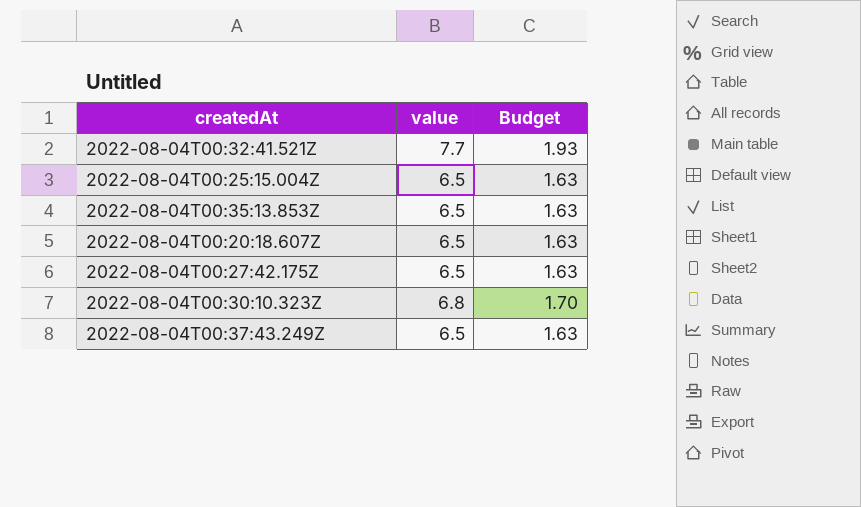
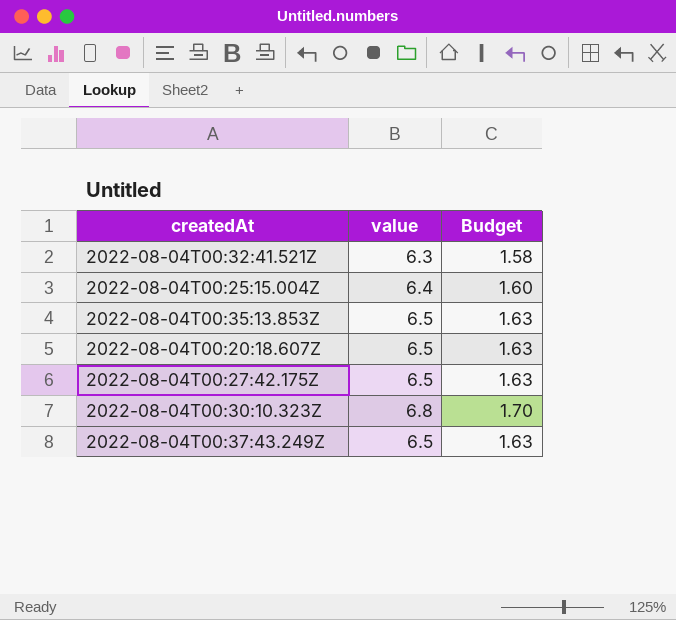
2022-08-04T00:32:41.521Z | value: 7.7 -> 6.3
2022-08-04T00:32:41.521Z | Budget: 1.93 -> 1.58
2022-08-04T00:25:15.004Z | value: 6.5 -> 6.4
2022-08-04T00:25:15.004Z | Budget: 1.63 -> 1.60

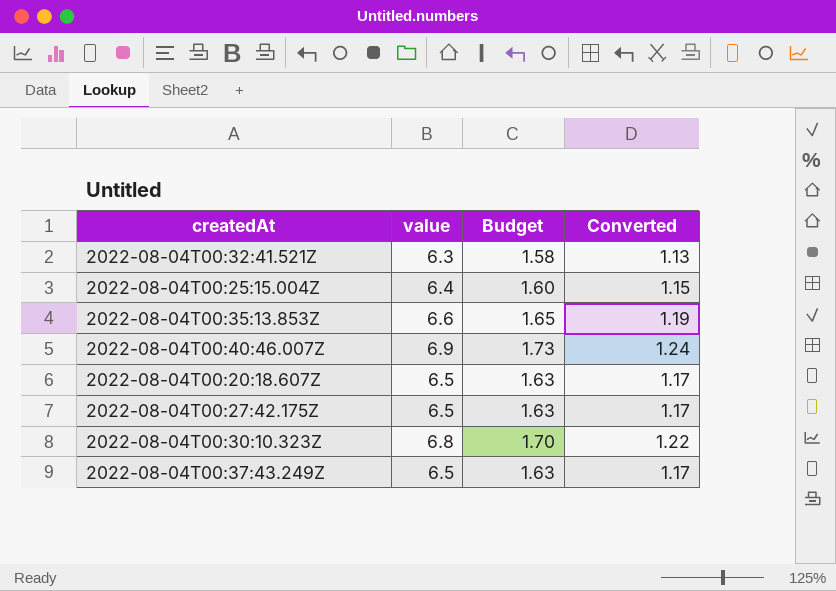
column Converted | formula: none -> [value] * 0.18
2022-08-04T00:35:13.853Z | value: 6.5 -> 6.6
2022-08-04T00:35:13.853Z | Budget: 1.63 -> 1.65
row 2022-08-04T00:40:46.007Z: none -> 6.9 | 1.73 | 1.24

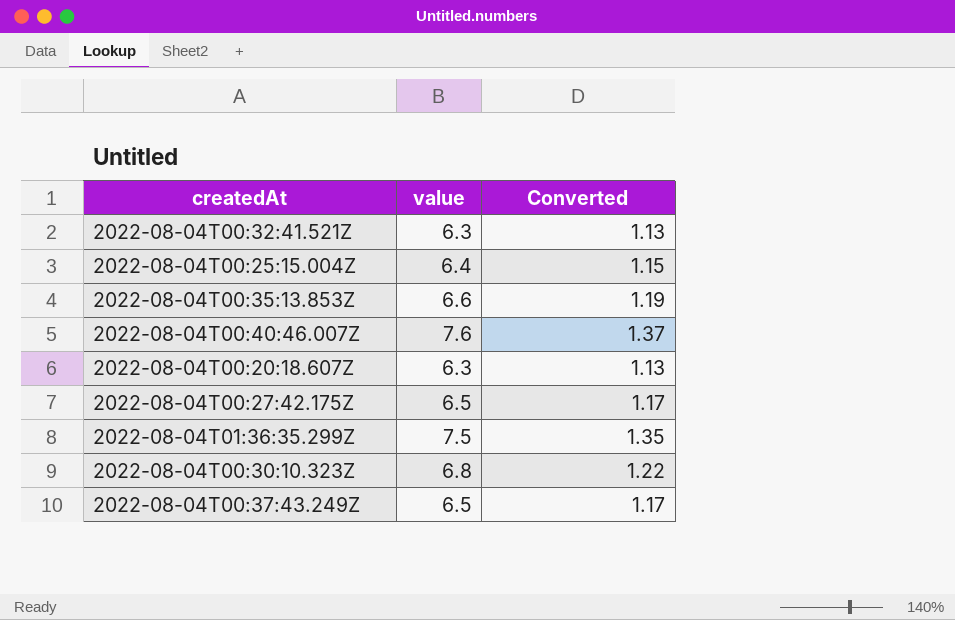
column Budget | formula: [value] * 0.25 -> none
2022-08-04T00:40:46.007Z | value: 6.9 -> 7.6
2022-08-04T00:40:46.007Z | Converted: 1.24 -> 1.37
2022-08-04T00:20:18.607Z | value: 6.5 -> 6.3
2022-08-04T00:20:18.607Z | Converted: 1.17 -> 1.13
row 2022-08-04T01:36:35.299Z: none -> 7.5 | 1.35

